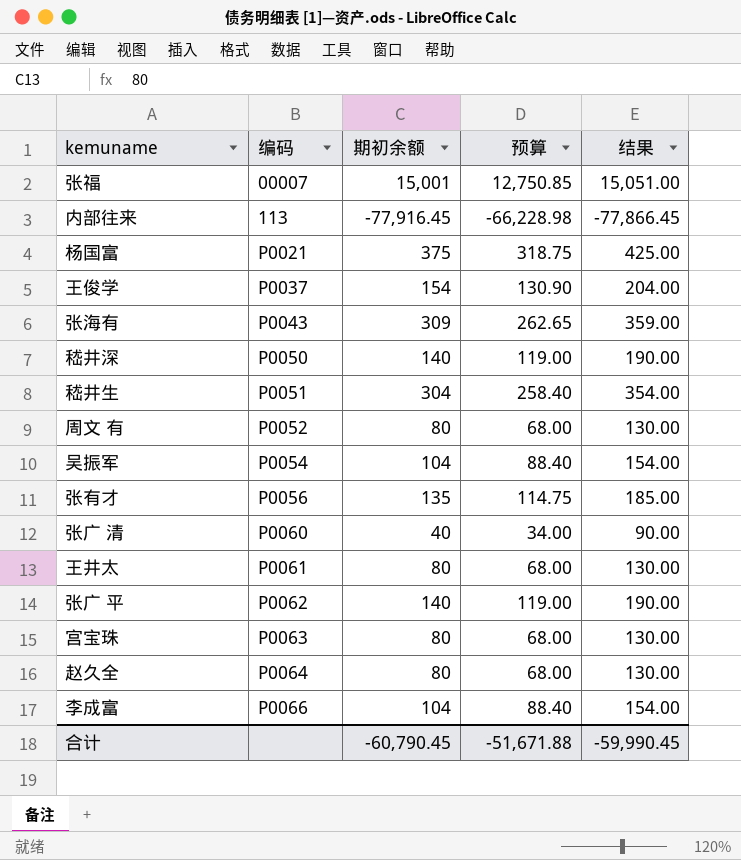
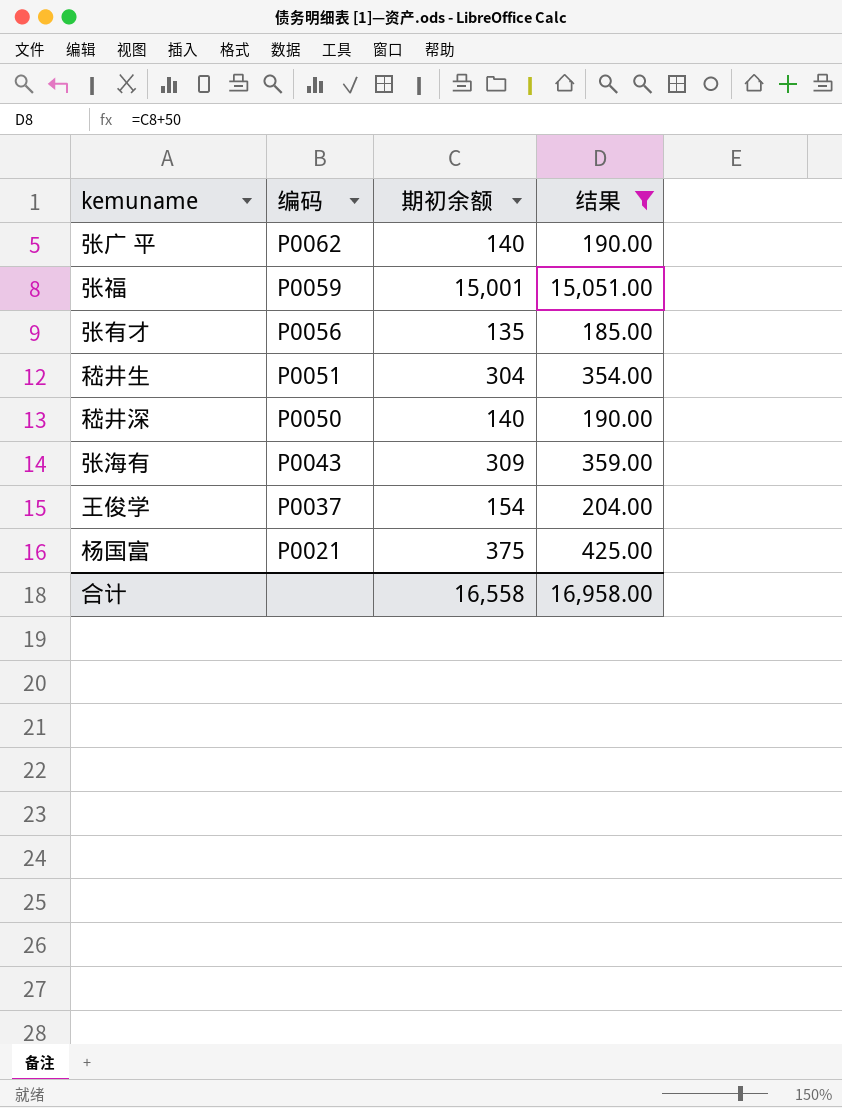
filter: none -> 结果 >= 185.00
row order: 编码 ascending -> 编码 descending
column 预算 | formula: [期初余额] * 0.85 -> none
张福 | 编码: 00007 -> P0059
合计 | 期初余额: -60,790.45 -> 16,558
合计 | 结果: -59,990.45 -> 16,958.00

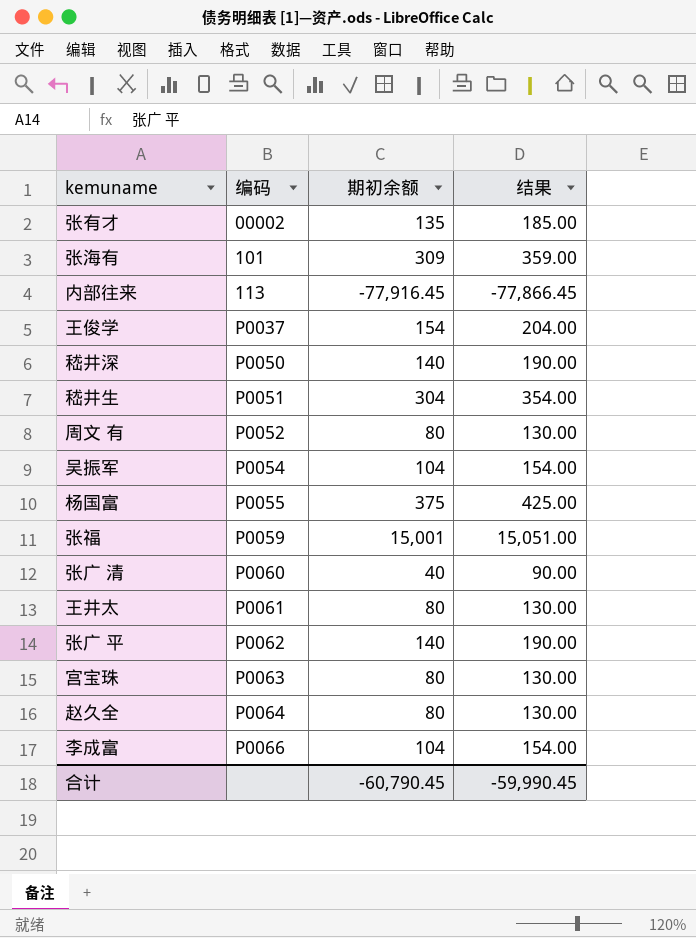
filter: 结果 >= 185.00 -> none
row order: 编码 descending -> 编码 ascending
张有才 | 编码: P0056 -> 00002
张海有 | 编码: P0043 -> 101
杨国富 | 编码: P0021 -> P0055
合计 | 期初余额: 16,558 -> -60,790.45
合计 | 结果: 16,958.00 -> -59,990.45

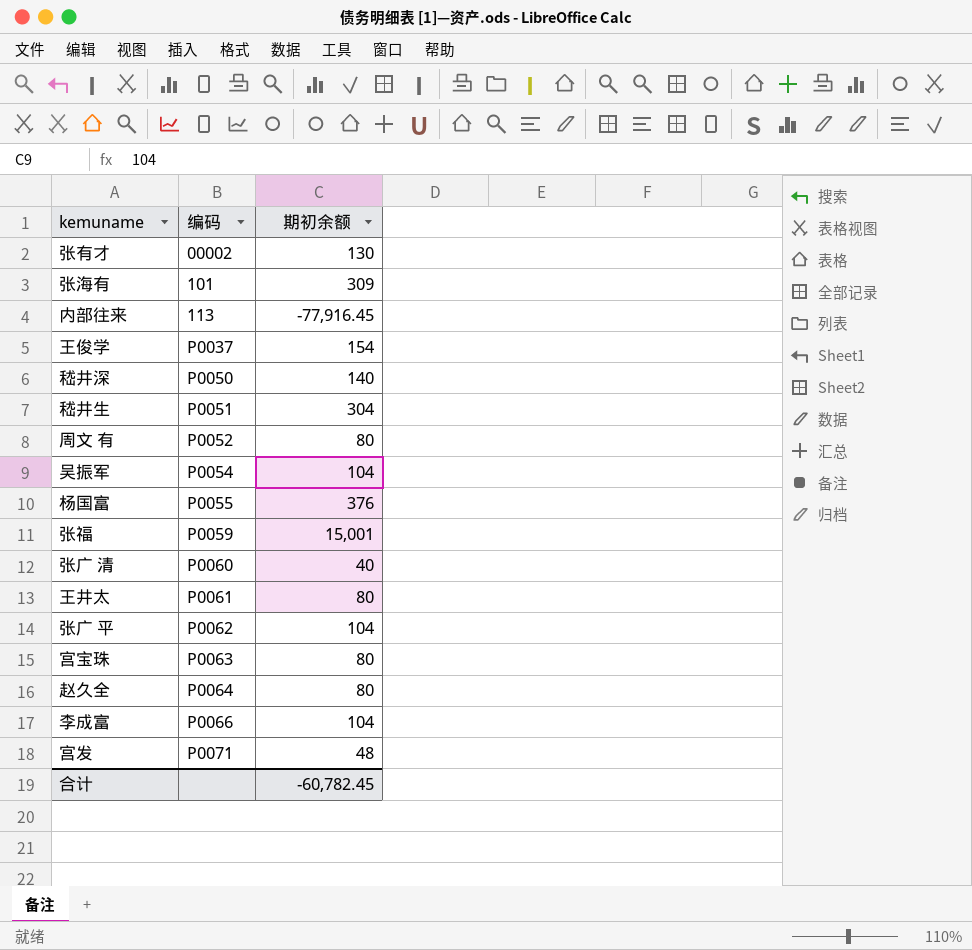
column 结果 | formula: [期初余额] + 50 -> none
张有才 | 期初余额: 135 -> 130
杨国富 | 期初余额: 375 -> 376
张广 平 | 期初余额: 140 -> 104
row 宫发: none -> P0071 | 48
合计 | 期初余额: -60,790.45 -> -60,782.45

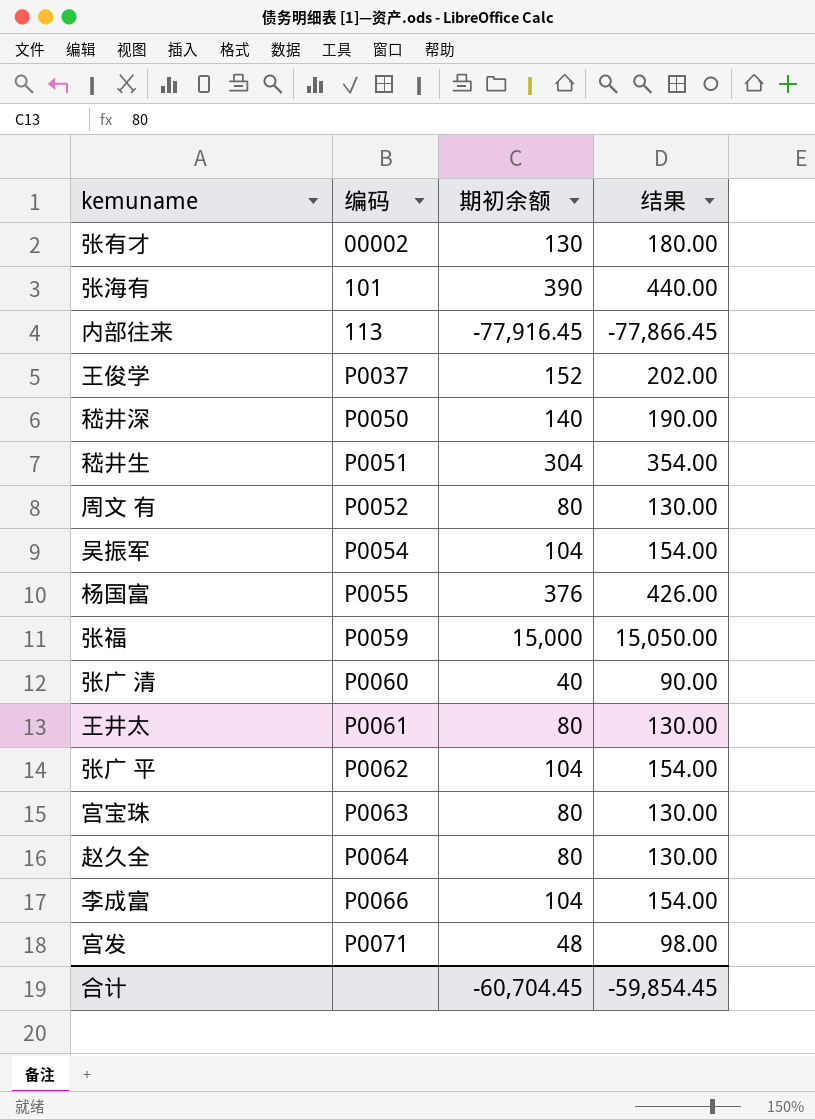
column 结果 | formula: none -> [期初余额] + 50
张海有 | 期初余额: 309 -> 390
王俊学 | 期初余额: 154 -> 152
张福 | 期初余额: 15,001 -> 15,000
合计 | 期初余额: -60,782.45 -> -60,704.45

